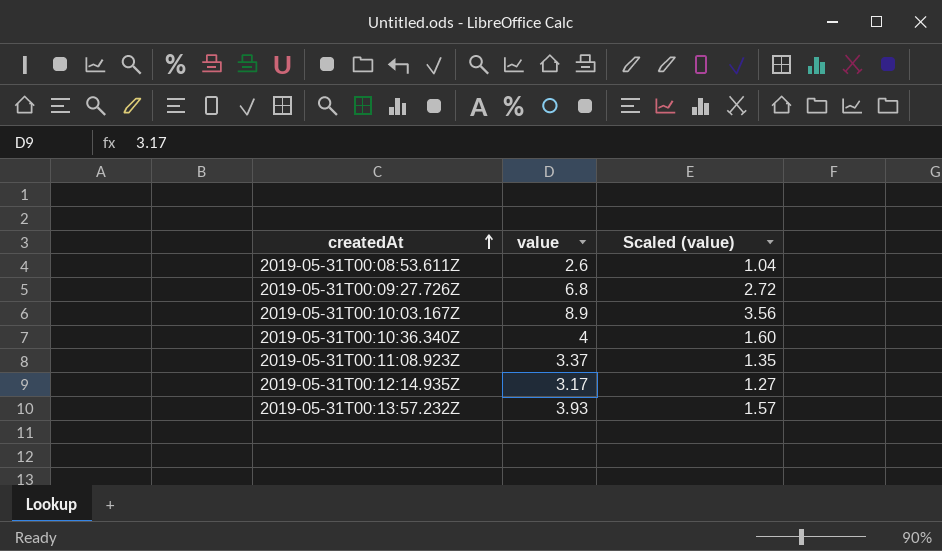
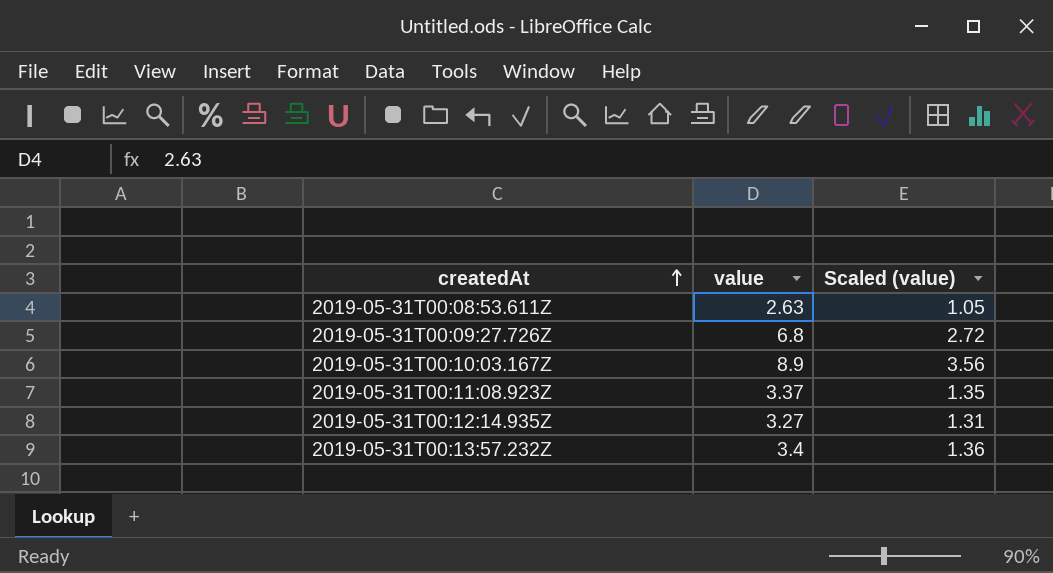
row 2019-05-31T00:10:36.340Z: 4 | 1.60 -> none
2019-05-31T00:08:53.611Z | value: 2.6 -> 2.63
2019-05-31T00:08:53.611Z | Scaled (value): 1.04 -> 1.05
2019-05-31T00:12:14.935Z | value: 3.17 -> 3.27
2019-05-31T00:12:14.935Z | Scaled (value): 1.27 -> 1.31
2019-05-31T00:13:57.232Z | value: 3.93 -> 3.4
2019-05-31T00:13:57.232Z | Scaled (value): 1.57 -> 1.36

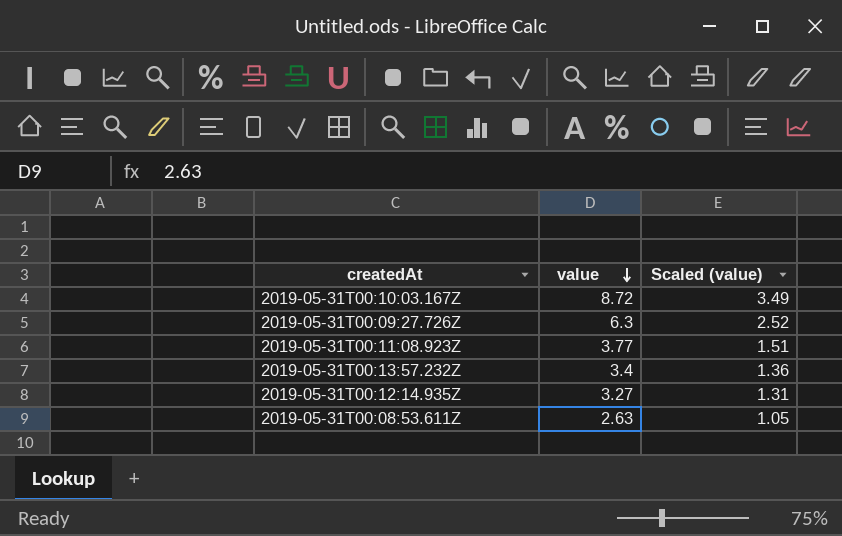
row order: createdAt ascending -> value descending
2019-05-31T00:10:03.167Z | value: 8.9 -> 8.72
2019-05-31T00:10:03.167Z | Scaled (value): 3.56 -> 3.49
2019-05-31T00:09:27.726Z | value: 6.8 -> 6.3
2019-05-31T00:09:27.726Z | Scaled (value): 2.72 -> 2.52
2019-05-31T00:11:08.923Z | value: 3.37 -> 3.77
2019-05-31T00:11:08.923Z | Scaled (value): 1.35 -> 1.51

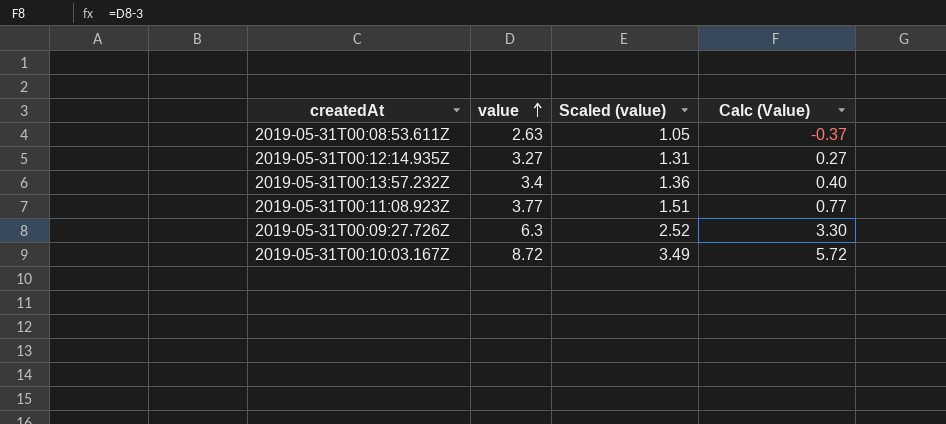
row order: value descending -> value ascending
column Calc (Value) | formula: none -> [value] - 3

